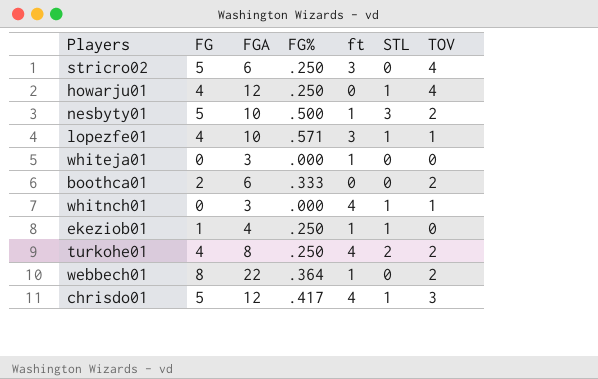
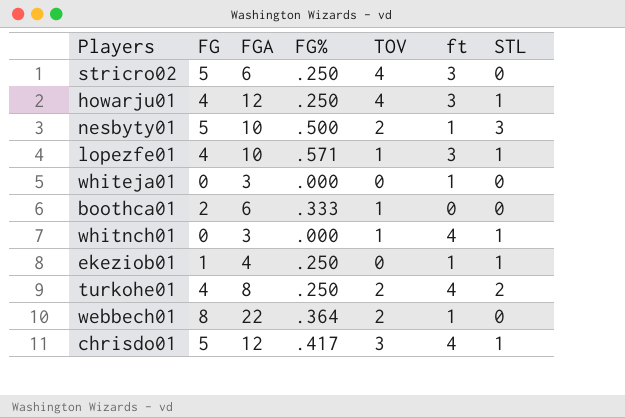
column TOV | position: 7 -> 5
howarju01 | ft: 0 -> 3
boothca01 | TOV: 2 -> 1

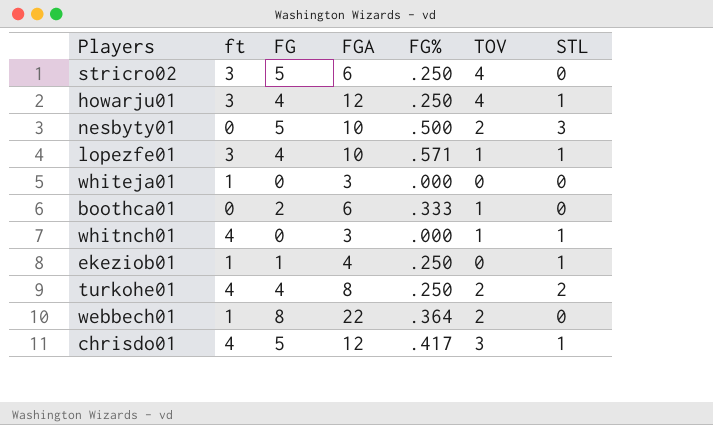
column ft | position: 6 -> 2
nesbyty01 | ft: 1 -> 0

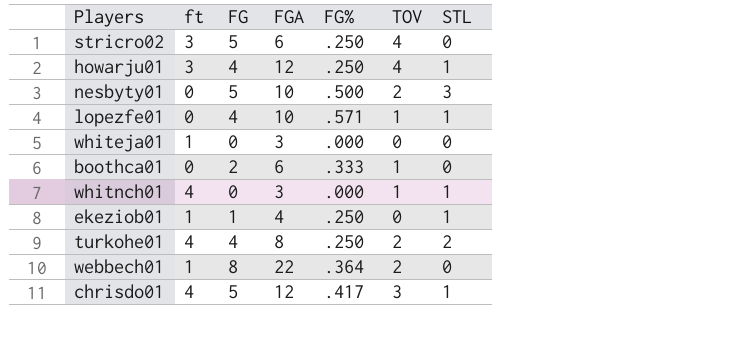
lopezfe01 | ft: 3 -> 0

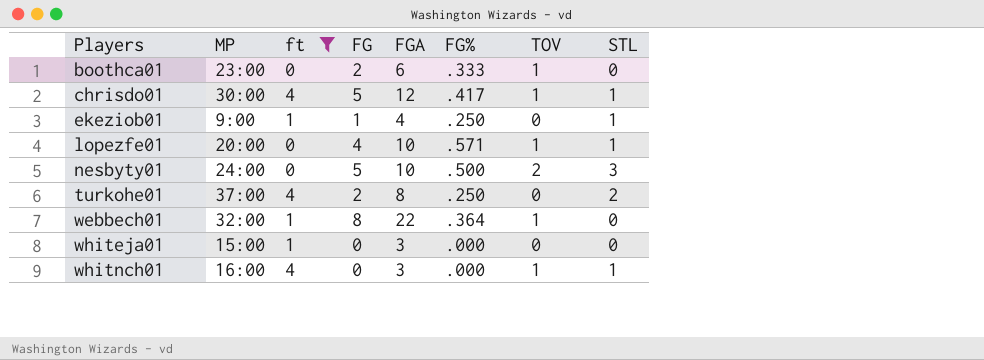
filter: none -> ft != 3
row order: none -> Players ascending
column MP | position: none -> 2
chrisdo01 | TOV: 3 -> 1
turkohe01 | FG: 4 -> 2
turkohe01 | TOV: 2 -> 0
webbech01 | TOV: 2 -> 1

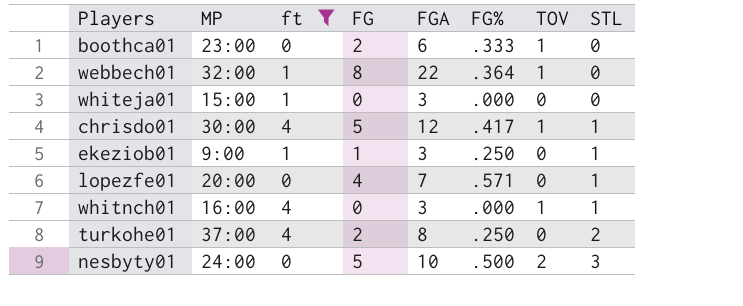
row order: Players ascending -> STL ascending
ekeziob01 | FGA: 4 -> 3
lopezfe01 | FGA: 10 -> 7
lopezfe01 | TOV: 1 -> 0

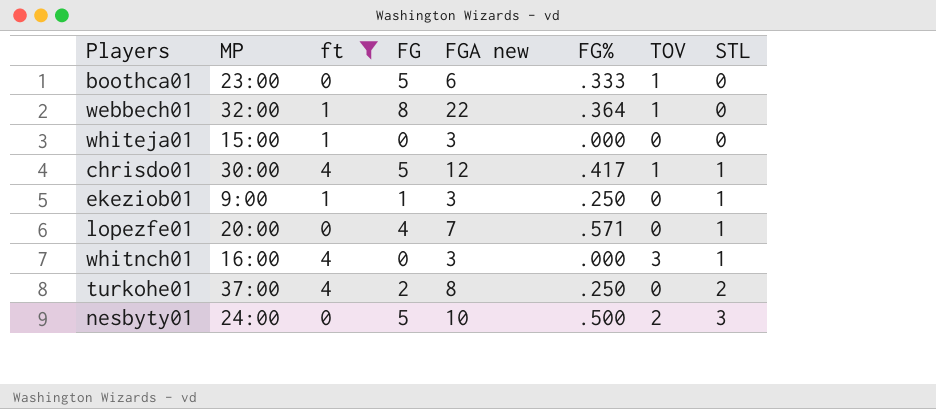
column name: FGA -> FGA new
boothca01 | FG: 2 -> 5
whitnch01 | TOV: 1 -> 3

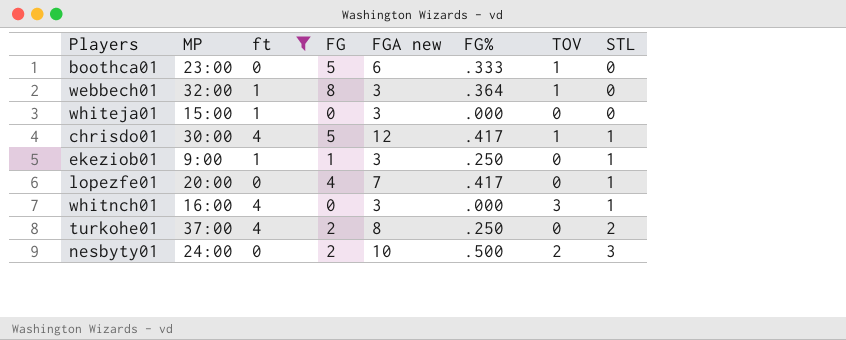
webbech01 | FGA new: 22 -> 3
lopezfe01 | FG%: .571 -> .417
nesbyty01 | FG: 5 -> 2

